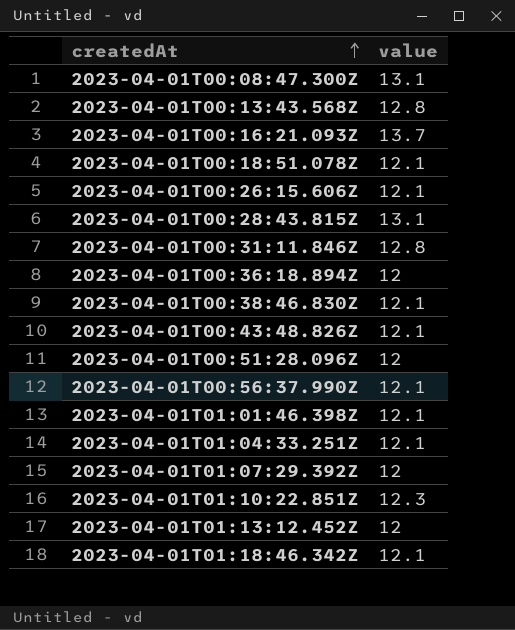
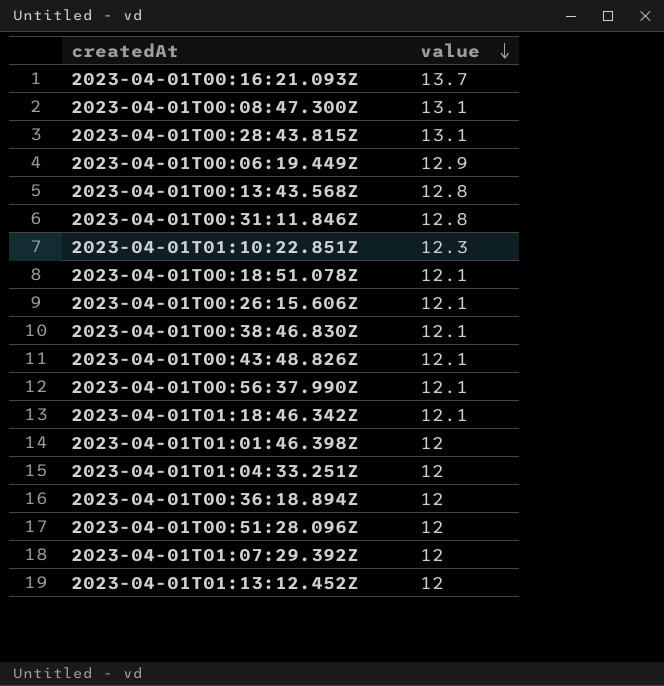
row order: createdAt ascending -> value descending
row 2023-04-01T00:06:19.449Z: none -> 12.9
2023-04-01T01:01:46.398Z | value: 12.1 -> 12
2023-04-01T01:04:33.251Z | value: 12.1 -> 12

